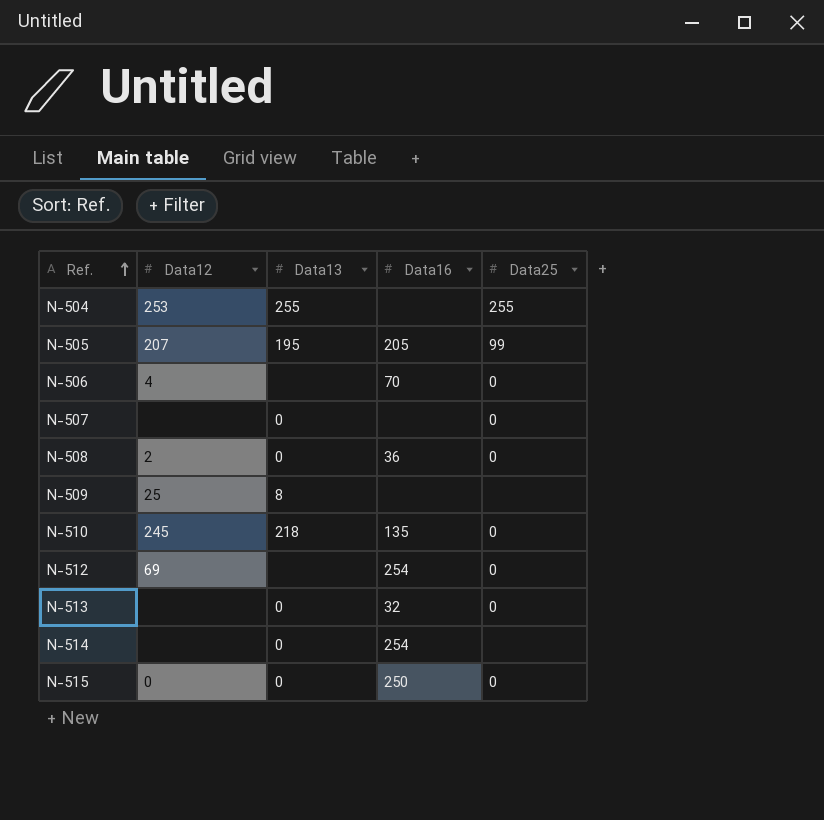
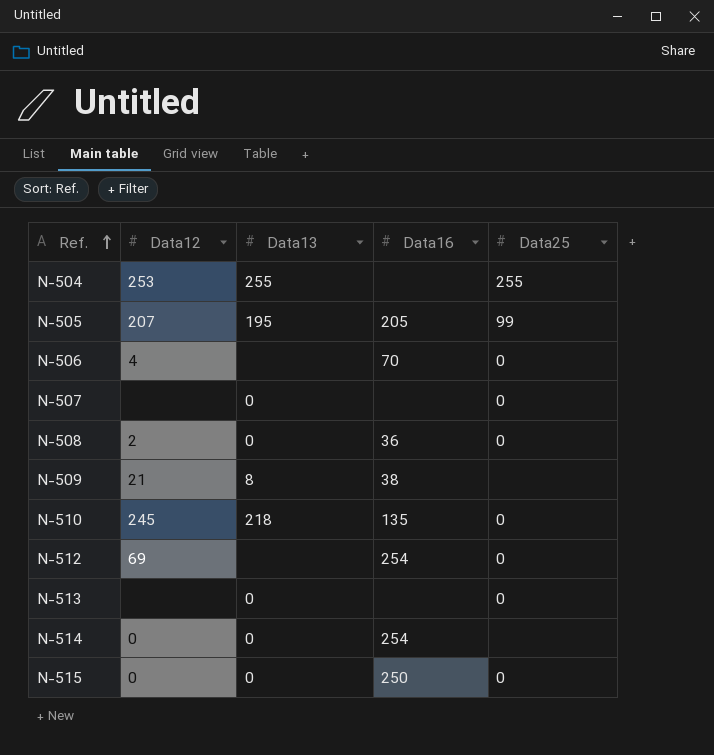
N-509 | Data12: 25 -> 21
N-509 | Data16: none -> 38
N-513 | Data16: 32 -> none
N-514 | Data12: none -> 0

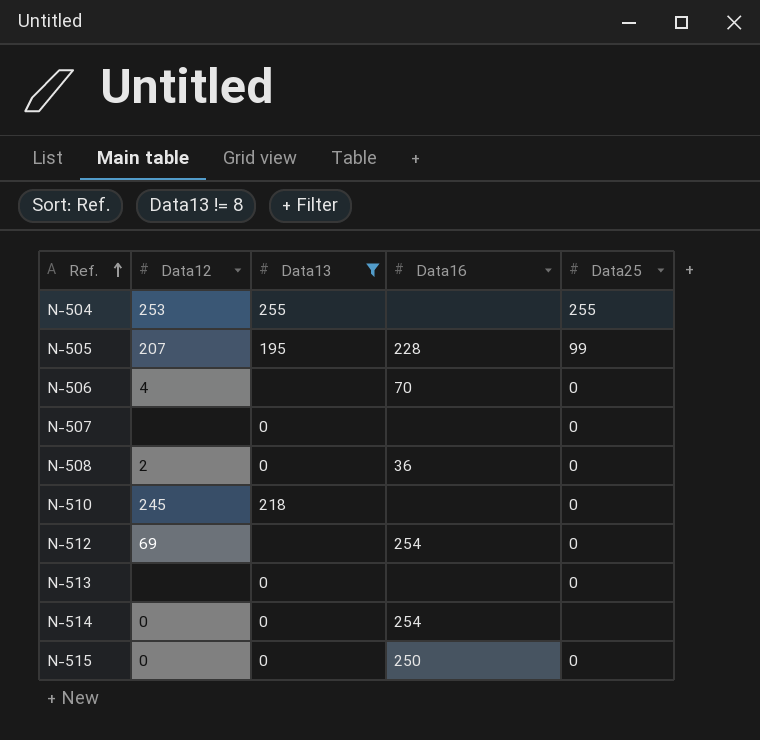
filter: none -> Data13 != 8
N-505 | Data16: 205 -> 228
N-510 | Data16: 135 -> none

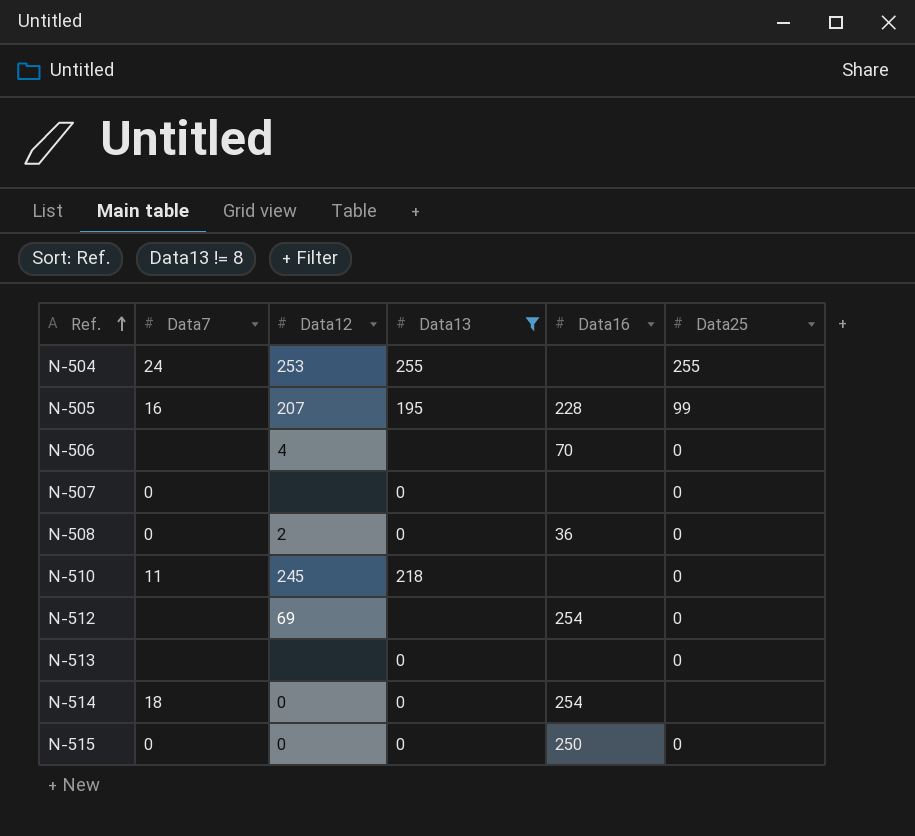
column Data7 | position: none -> 2

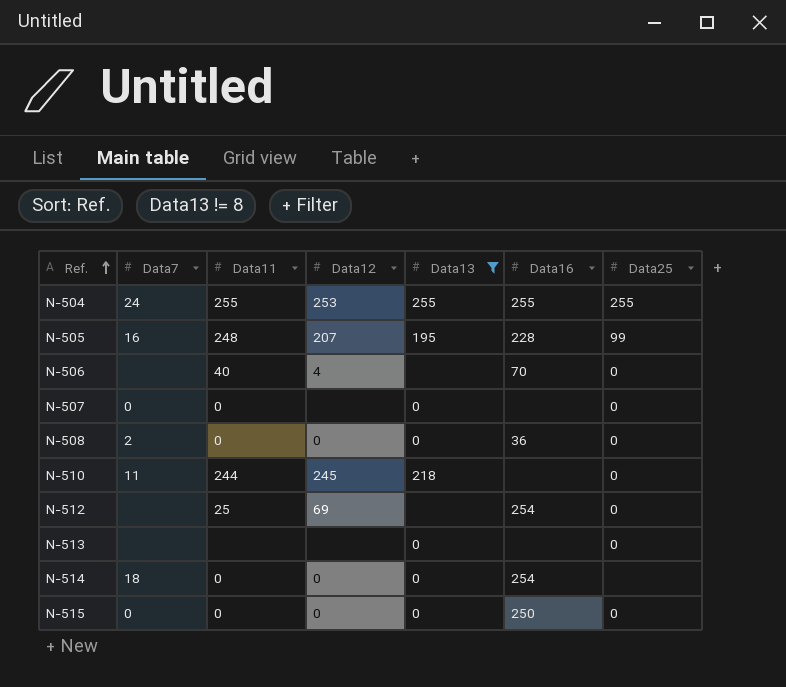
column Data11 | position: none -> 3
N-504 | Data16: none -> 255
N-508 | Data7: 0 -> 2
N-508 | Data12: 2 -> 0

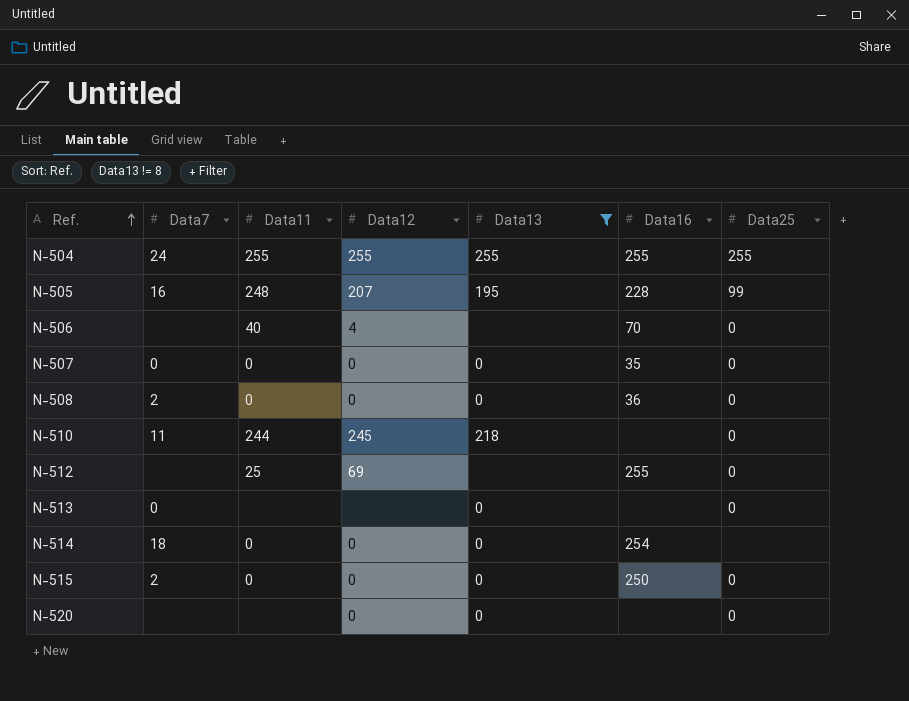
N-504 | Data12: 253 -> 255
N-507 | Data12: none -> 0
N-507 | Data16: none -> 35
N-512 | Data16: 254 -> 255
N-513 | Data7: none -> 0
N-515 | Data7: 0 -> 2
row N-520: none -> none | none | 0 | 0 | none | 0

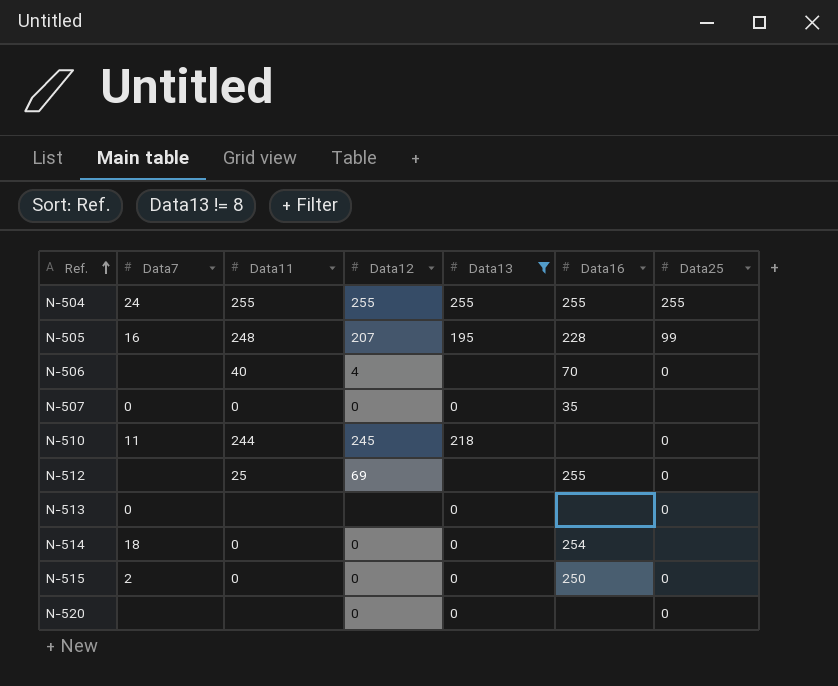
row N-508: 2 | 0 | 0 | 0 | 36 | 0 -> none
N-507 | Data25: 0 -> none

